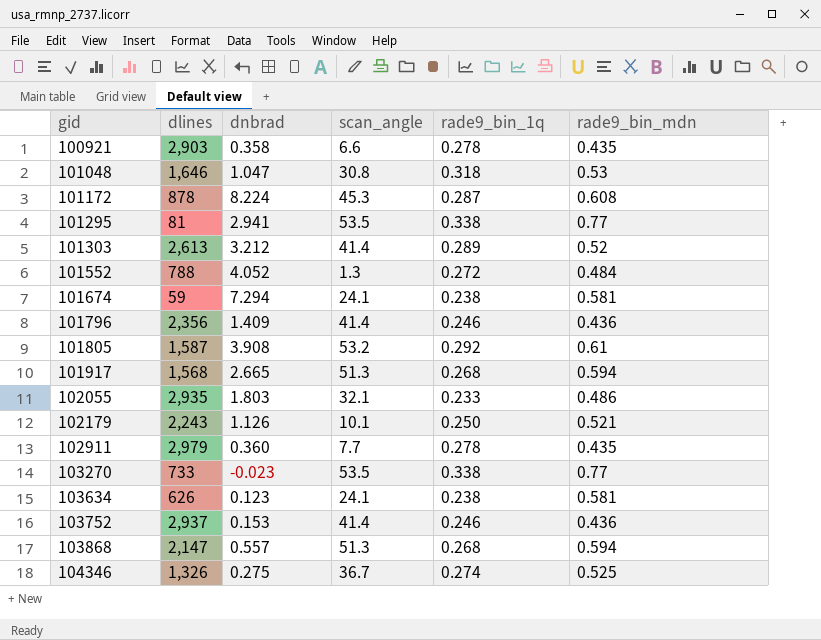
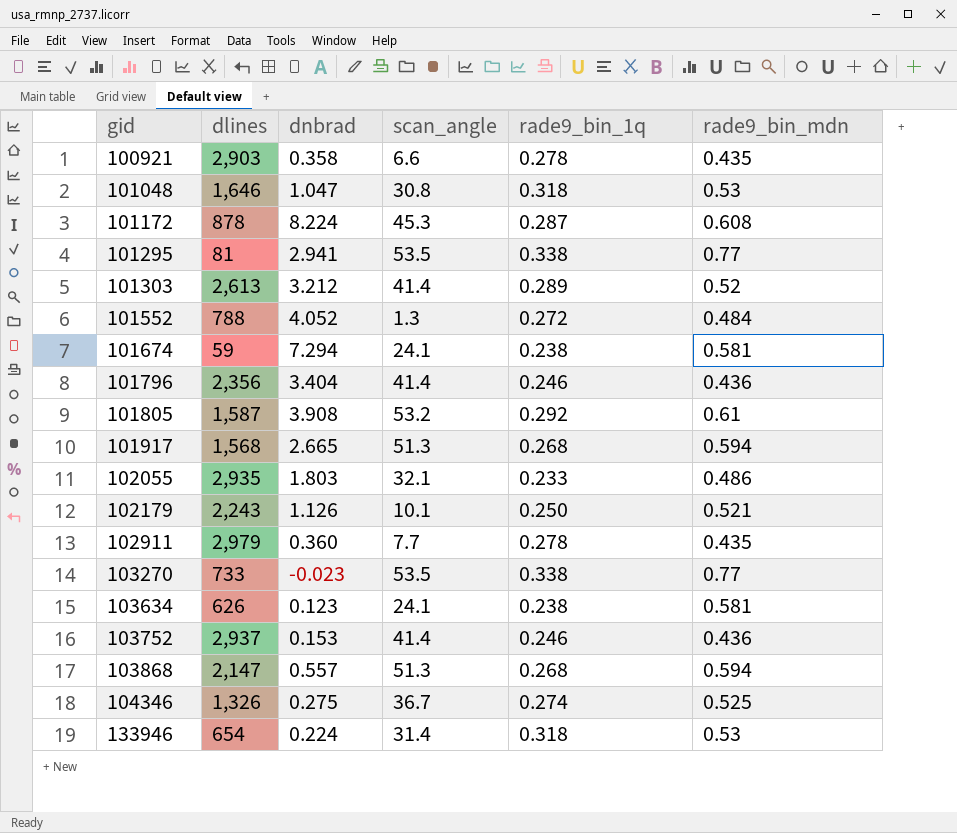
101796 | dnbrad: 1.409 -> 3.404
row 133946: none -> 654 | 0.224 | 31.4 | 0.318 | 0.53

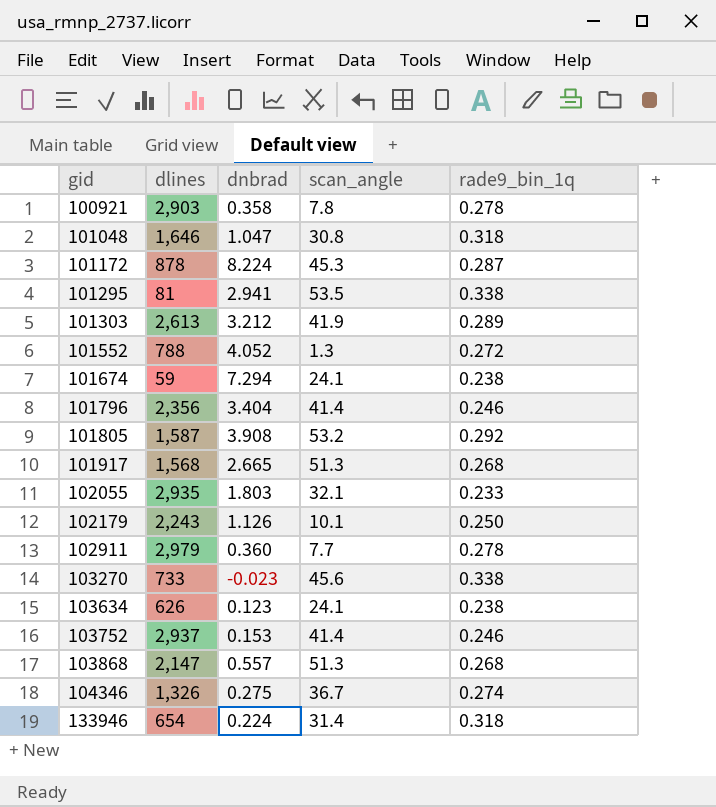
column rade9_bin_mdn | position: 6 -> none
100921 | scan_angle: 6.6 -> 7.8
101303 | scan_angle: 41.4 -> 41.9
103270 | scan_angle: 53.5 -> 45.6

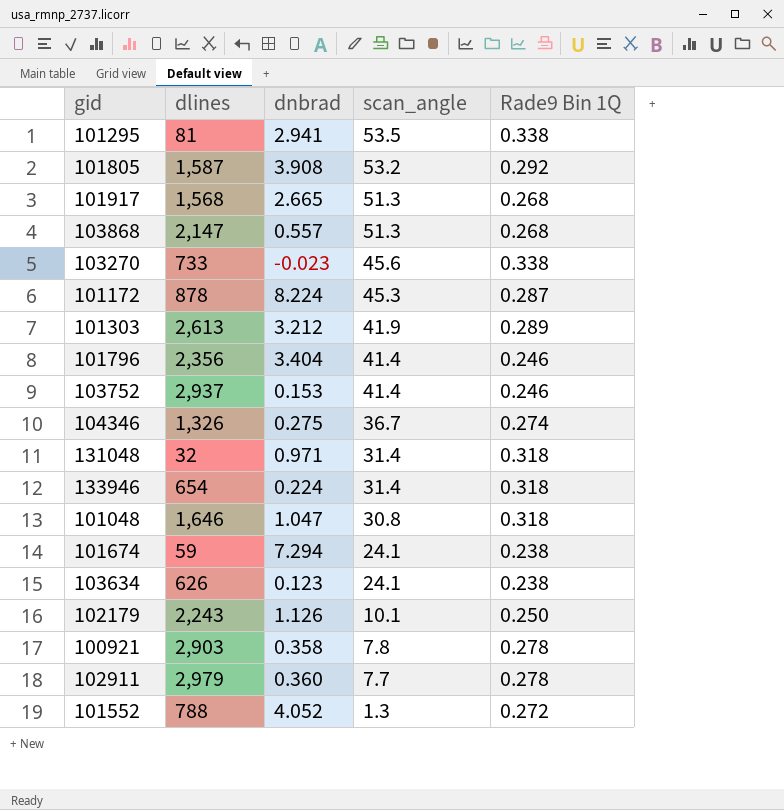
row order: gid ascending -> scan_angle descending
column name: rade9_bin_1q -> Rade9 Bin 1Q
row 102055: 2,935 | 1.803 | 32.1 | 0.233 -> none
row 131048: none -> 32 | 0.971 | 31.4 | 0.318

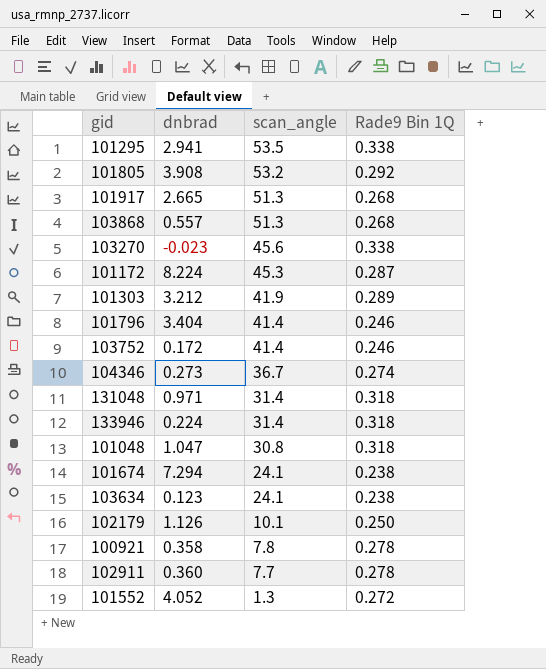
column dlines | position: 2 -> none
103752 | dnbrad: 0.153 -> 0.172
104346 | dnbrad: 0.275 -> 0.273

